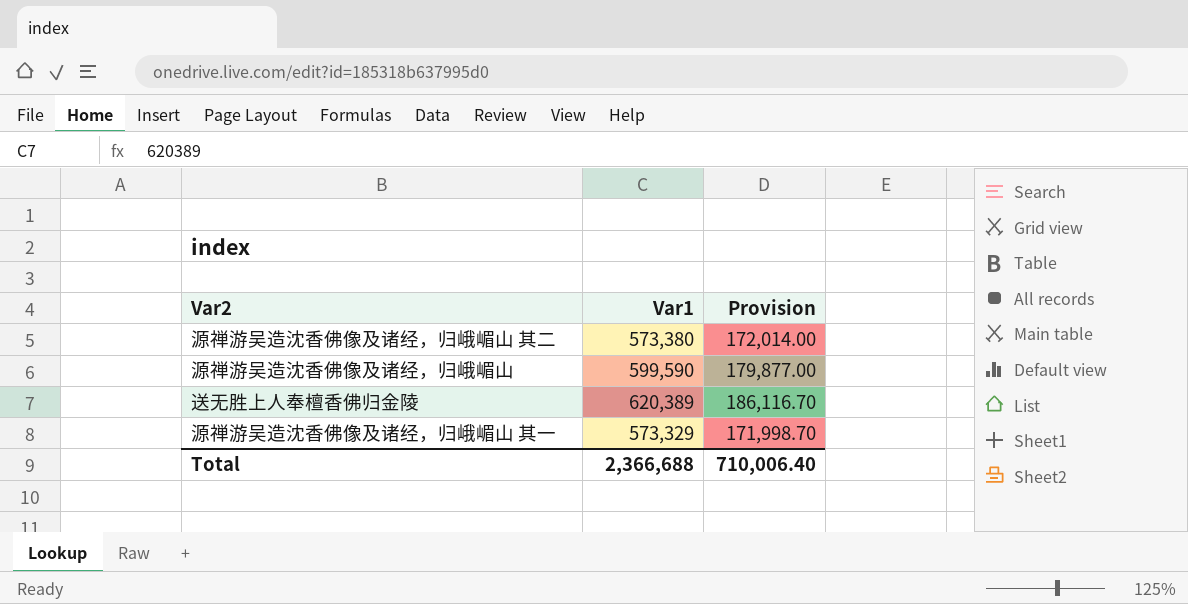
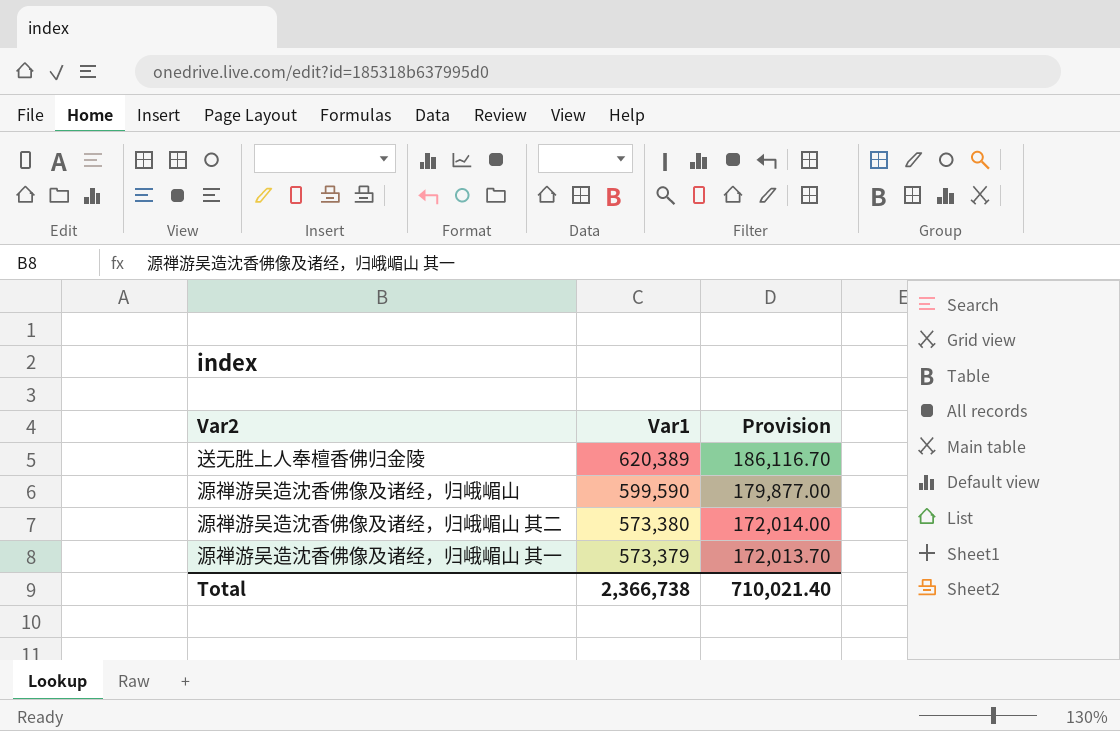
row order: none -> Var1 descending
源禅游吴造沈香佛像及诸经，归峨嵋山 其一 | Var1: 573,329 -> 573,379
源禅游吴造沈香佛像及诸经，归峨嵋山 其一 | Provision: 171,998.70 -> 172,013.70
Total | Var1: 2,366,688 -> 2,366,738
Total | Provision: 710,006.40 -> 710,021.40

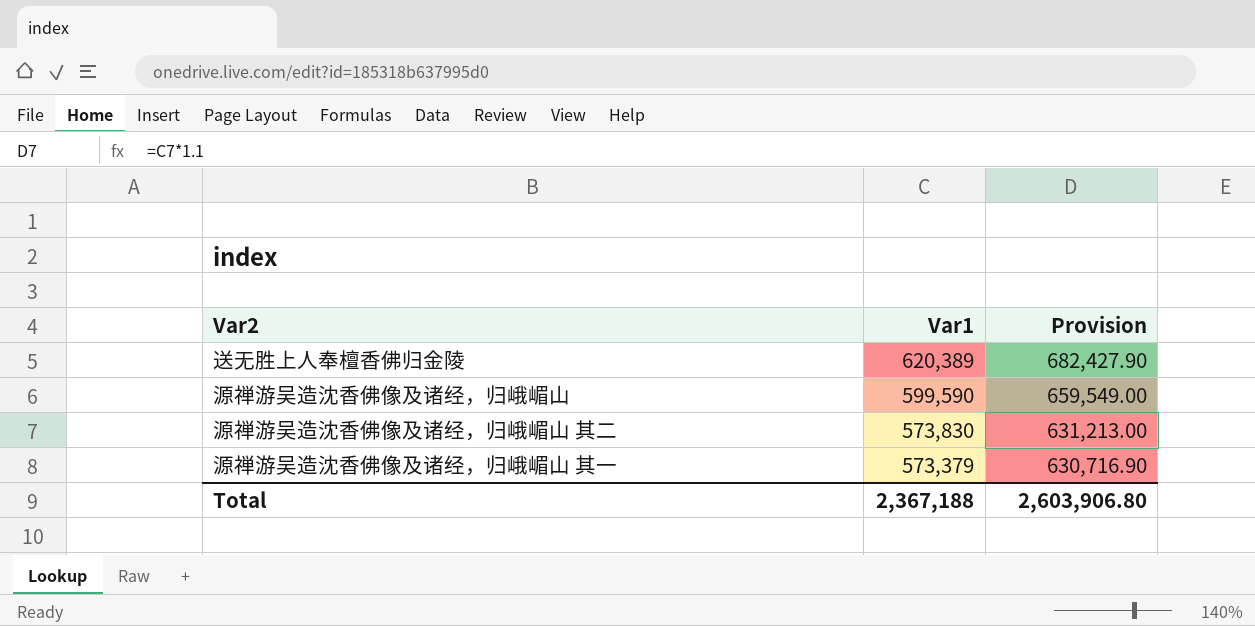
column Provision | formula: [Var1] * 0.3 -> [Var1] * 1.1
源禅游吴造沈香佛像及诸经，归峨嵋山 其二 | Var1: 573,380 -> 573,830
Total | Var1: 2,366,738 -> 2,367,188
Total | Provision: 710,021.40 -> 2,603,906.80

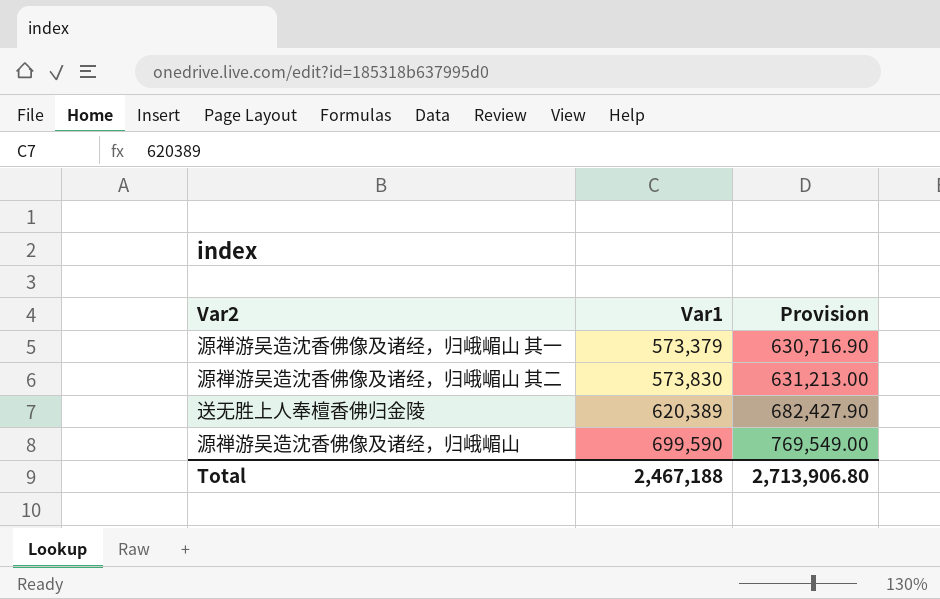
row order: Var1 descending -> Var1 ascending
源禅游吴造沈香佛像及诸经，归峨嵋山 | Var1: 599,590 -> 699,590
源禅游吴造沈香佛像及诸经，归峨嵋山 | Provision: 659,549.00 -> 769,549.00
Total | Var1: 2,367,188 -> 2,467,188
Total | Provision: 2,603,906.80 -> 2,713,906.80

